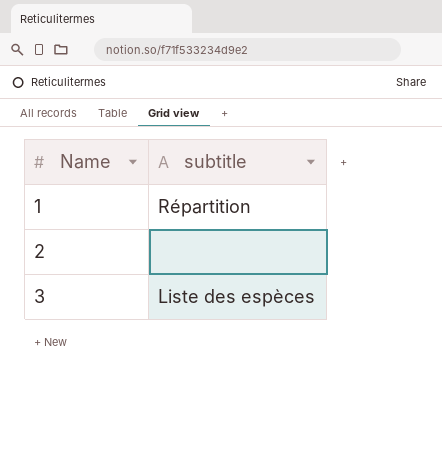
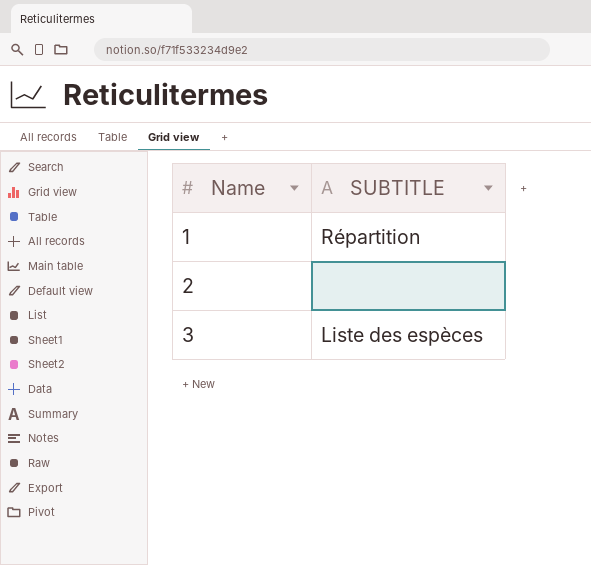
column name: subtitle -> SUBTITLE

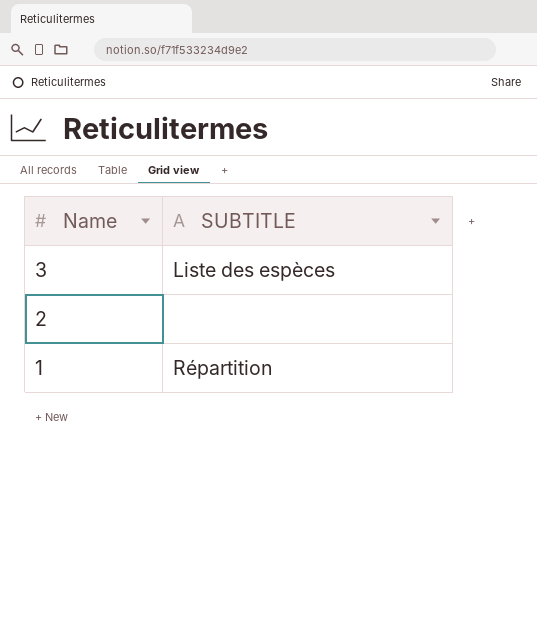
row order: Name ascending -> Name descending

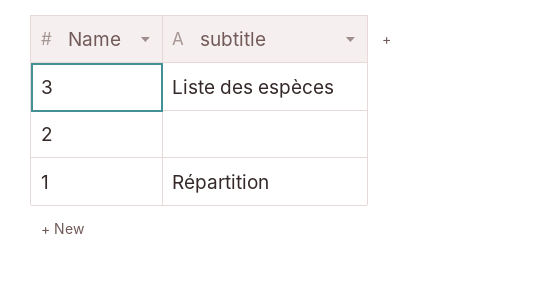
column name: SUBTITLE -> subtitle

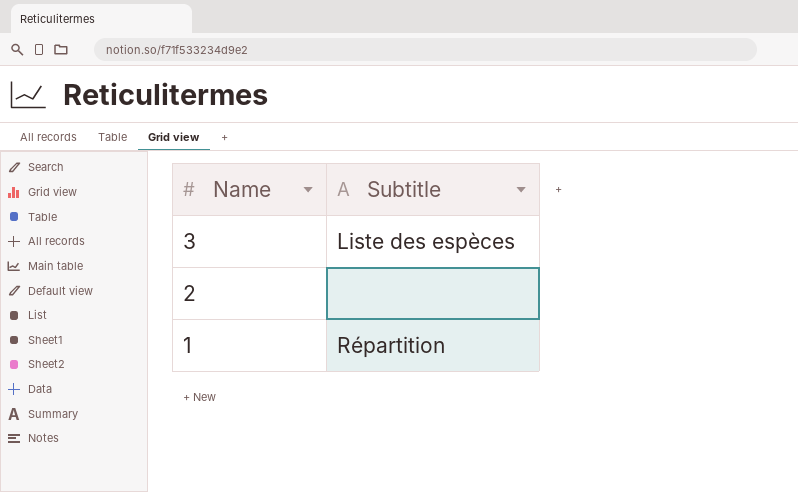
column name: subtitle -> Subtitle

